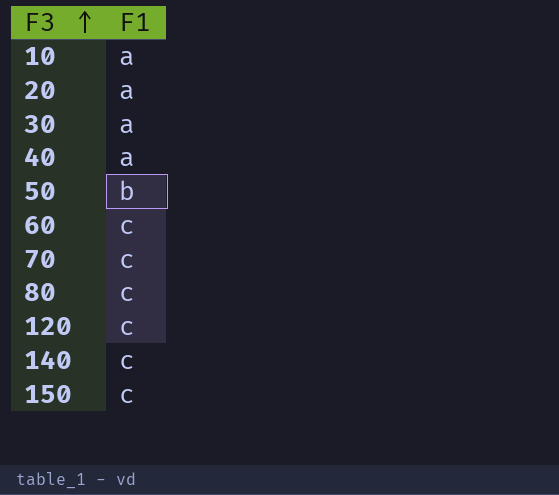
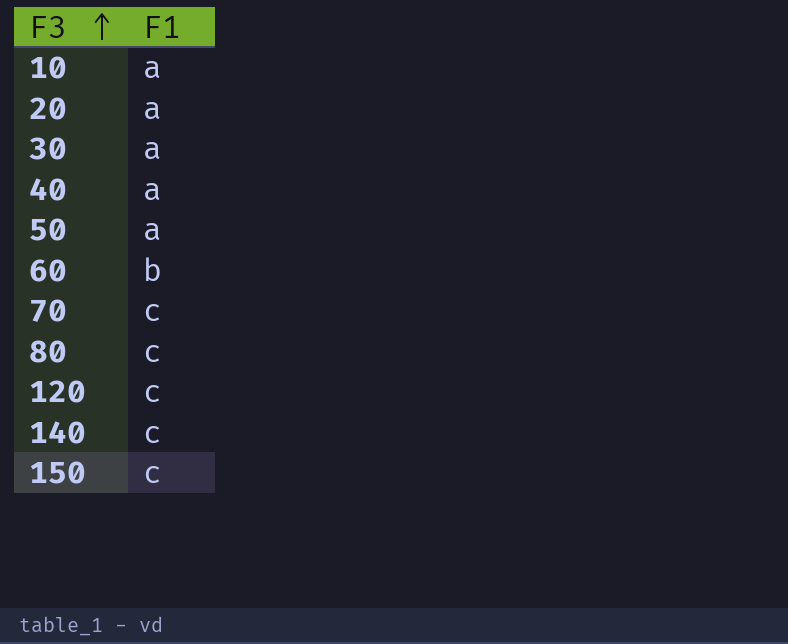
50 | F1: b -> a
60 | F1: c -> b

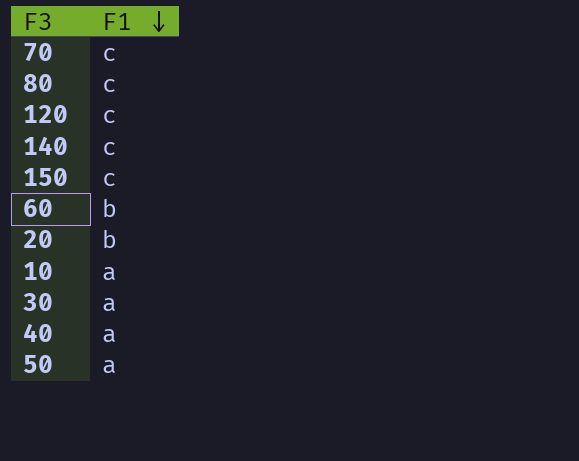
row order: F3 ascending -> F1 descending
20 | F1: a -> b

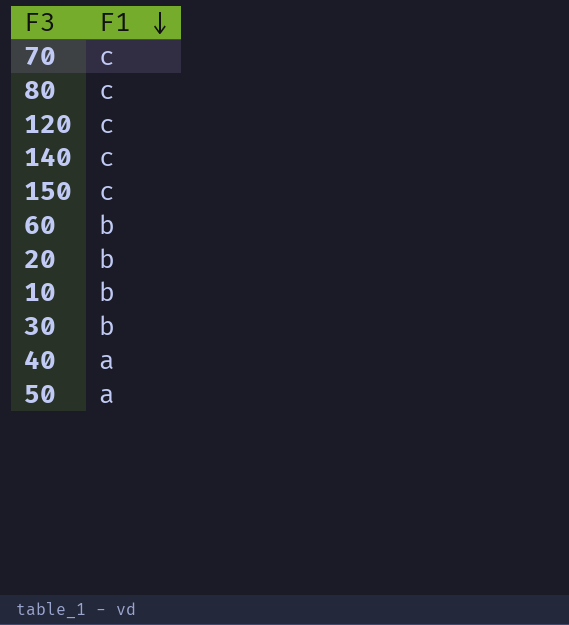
10 | F1: a -> b
30 | F1: a -> b

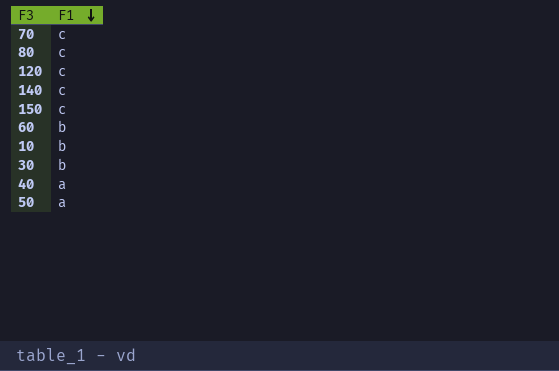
row 20: b -> none

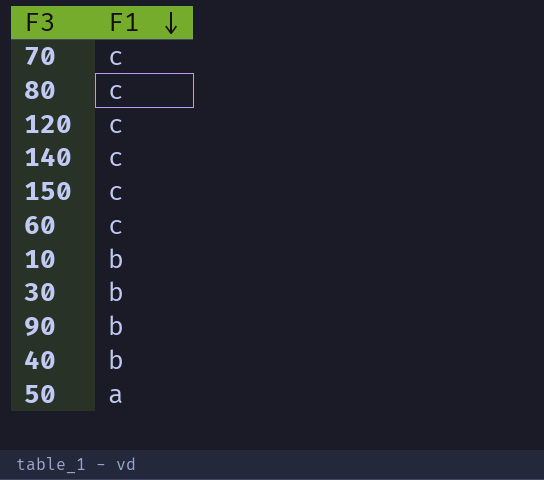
60 | F1: b -> c
row 90: none -> b
40 | F1: a -> b

